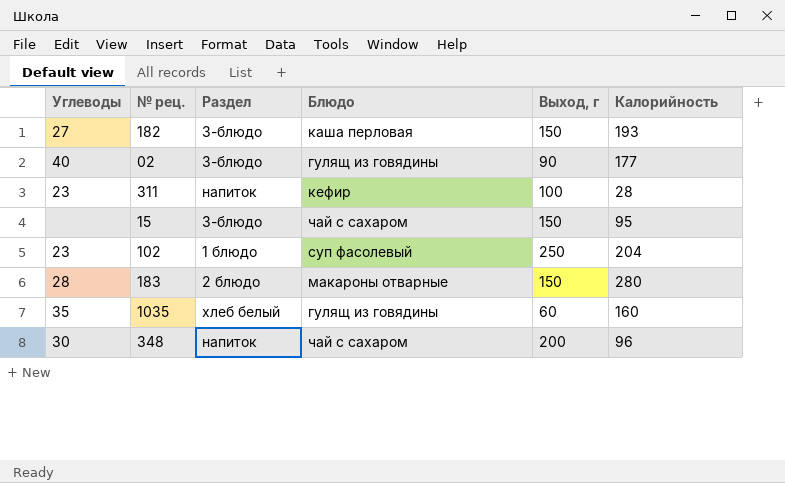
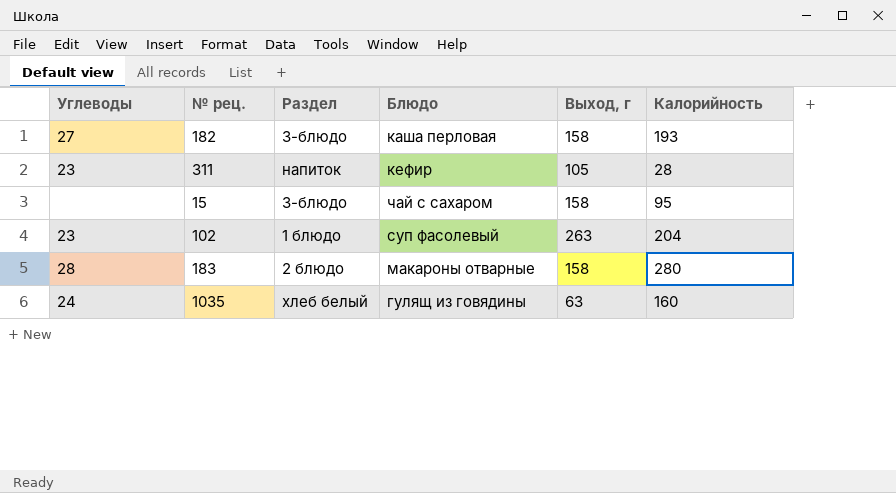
row 02: 40 | 3-блюдо | гулящ из говядины | 90 | 177 -> none
row 348: 30 | напиток | чай с сахаром | 200 | 96 -> none
182 | Выход, г: 150 -> 158
311 | Выход, г: 100 -> 105
15 | Выход, г: 150 -> 158
102 | Выход, г: 250 -> 263
183 | Выход, г: 150 -> 158
1035 | Углеводы: 35 -> 24
1035 | Выход, г: 60 -> 63

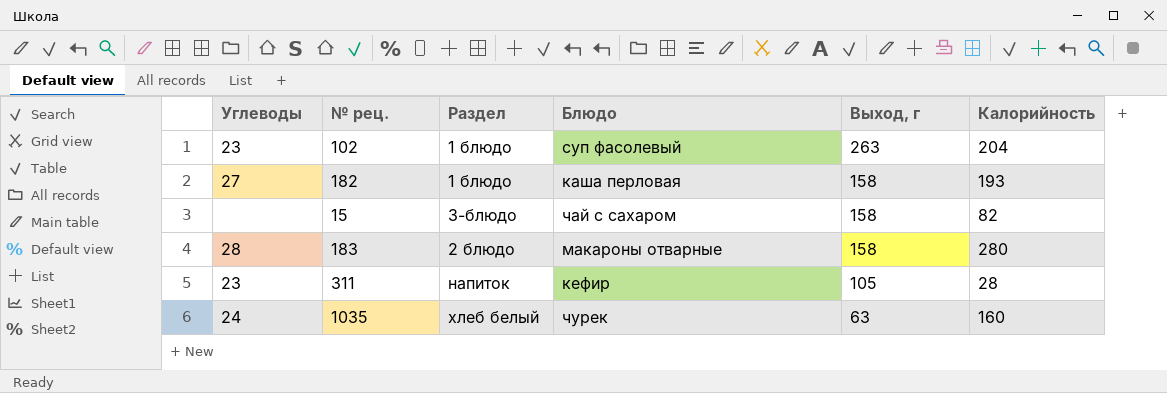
row order: none -> Выход, г descending
182 | Раздел: 3-блюдо -> 1 блюдо
15 | Калорийность: 95 -> 82
1035 | Блюдо: гулящ из говядины -> чурек

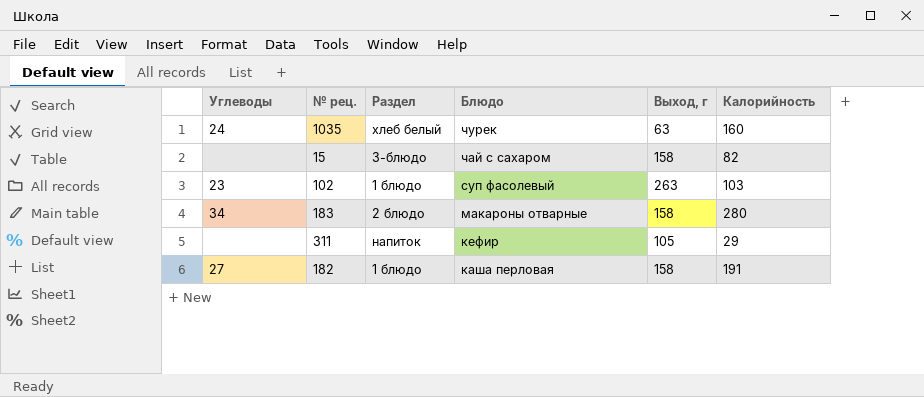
row order: Выход, г descending -> Блюдо descending
102 | Калорийность: 204 -> 103
183 | Углеводы: 28 -> 34
311 | Углеводы: 23 -> none
311 | Калорийность: 28 -> 29
182 | Калорийность: 193 -> 191

